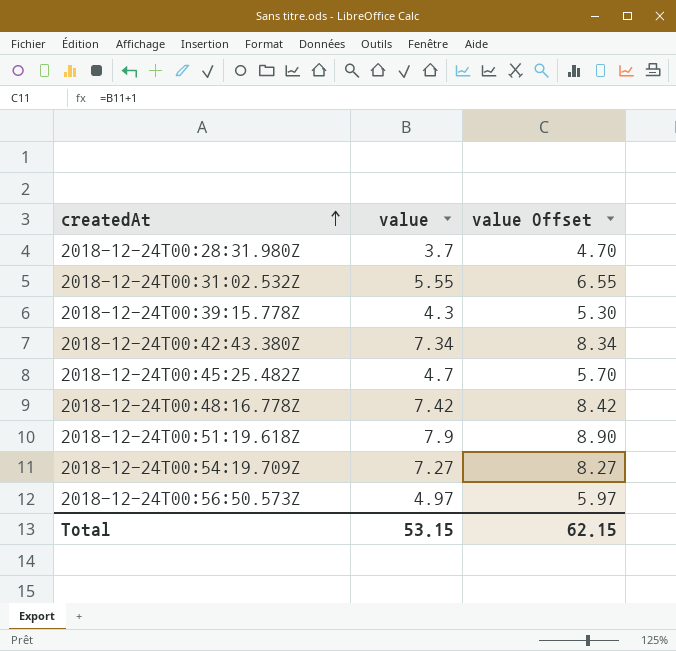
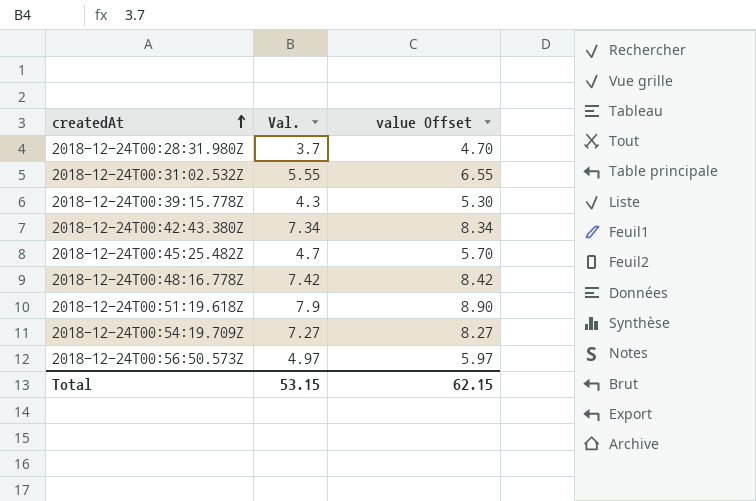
column name: value -> Val.

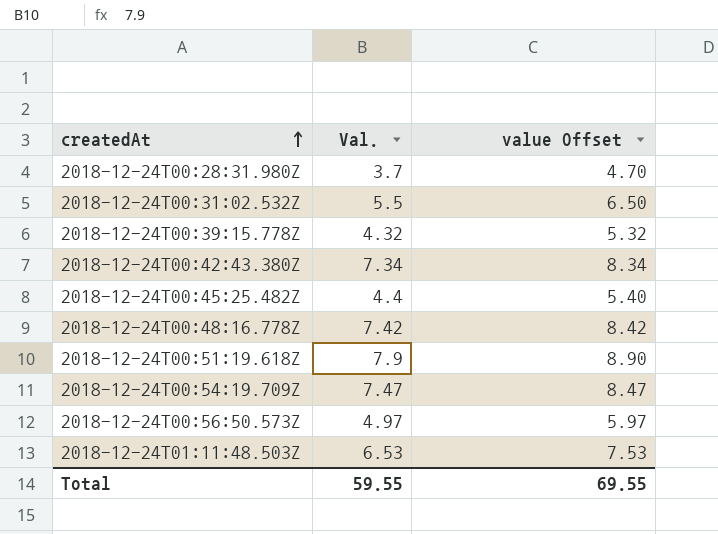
2018-12-24T00:31:02.532Z | Val.: 5.55 -> 5.5
2018-12-24T00:31:02.532Z | value Offset: 6.55 -> 6.50
2018-12-24T00:39:15.778Z | Val.: 4.3 -> 4.32
2018-12-24T00:39:15.778Z | value Offset: 5.30 -> 5.32
2018-12-24T00:45:25.482Z | Val.: 4.7 -> 4.4
2018-12-24T00:45:25.482Z | value Offset: 5.70 -> 5.40
2018-12-24T00:54:19.709Z | Val.: 7.27 -> 7.47
2018-12-24T00:54:19.709Z | value Offset: 8.27 -> 8.47
row 2018-12-24T01:11:48.503Z: none -> 6.53 | 7.53
Total | Val.: 53.15 -> 59.55
Total | value Offset: 62.15 -> 69.55

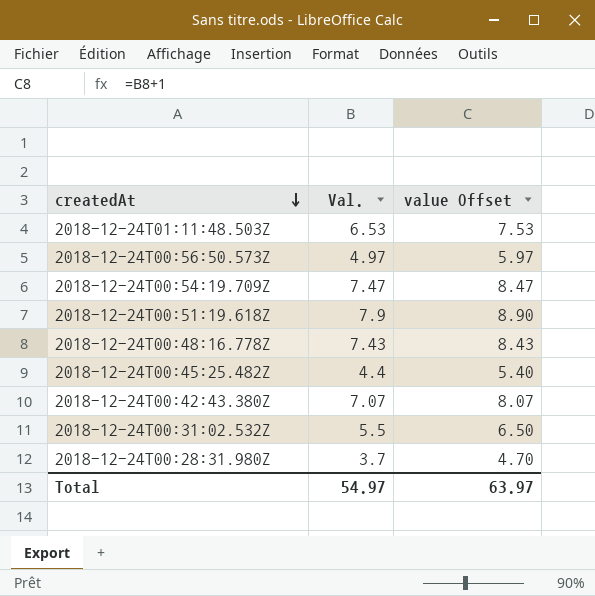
row order: createdAt ascending -> createdAt descending
row 2018-12-24T00:39:15.778Z: 4.32 | 5.32 -> none
2018-12-24T00:48:16.778Z | Val.: 7.42 -> 7.43
2018-12-24T00:48:16.778Z | value Offset: 8.42 -> 8.43
2018-12-24T00:42:43.380Z | Val.: 7.34 -> 7.07
2018-12-24T00:42:43.380Z | value Offset: 8.34 -> 8.07
Total | Val.: 59.55 -> 54.97
Total | value Offset: 69.55 -> 63.97

